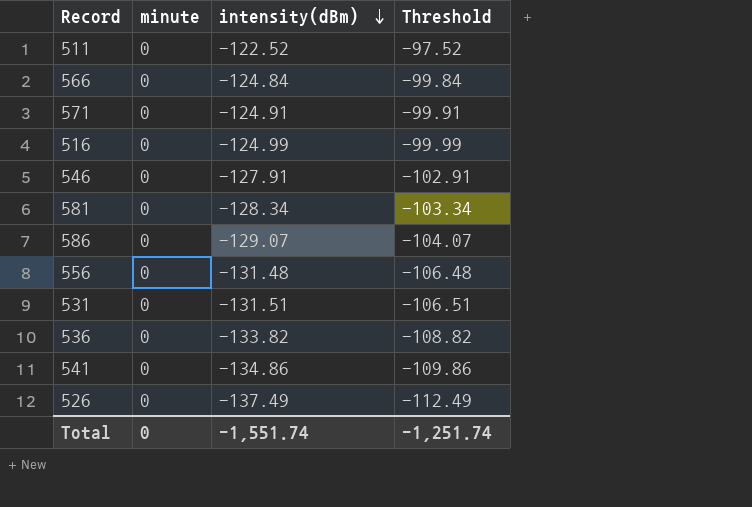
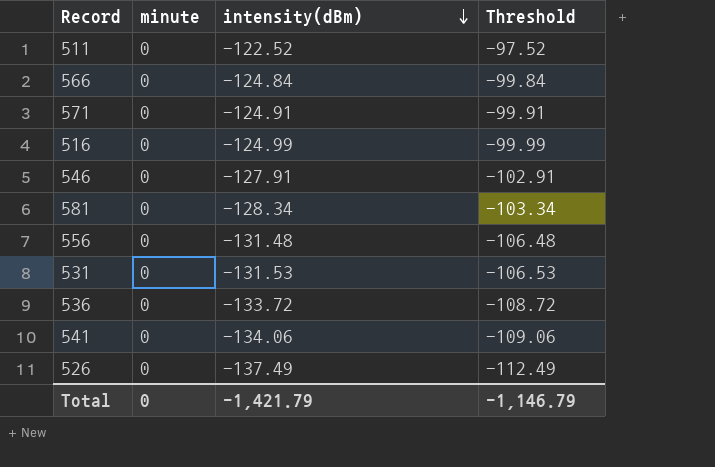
row 586: 0 | -129.07 | -104.07 -> none
531 | intensity(dBm): -131.51 -> -131.53
531 | Threshold: -106.51 -> -106.53
536 | intensity(dBm): -133.82 -> -133.72
536 | Threshold: -108.82 -> -108.72
541 | intensity(dBm): -134.86 -> -134.06
541 | Threshold: -109.86 -> -109.06
Total | intensity(dBm): -1,551.74 -> -1,421.79
Total | Threshold: -1,251.74 -> -1,146.79

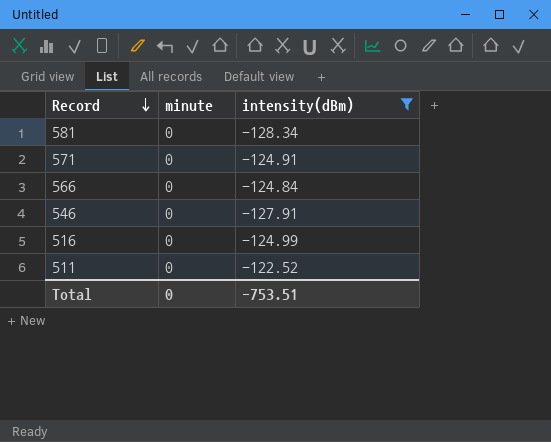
filter: none -> intensity(dBm) >= -128.34
row order: intensity(dBm) descending -> Record descending
column Threshold | formula: [intensity(dBm)] + 25 -> none
Total | intensity(dBm): -1,421.79 -> -753.51

